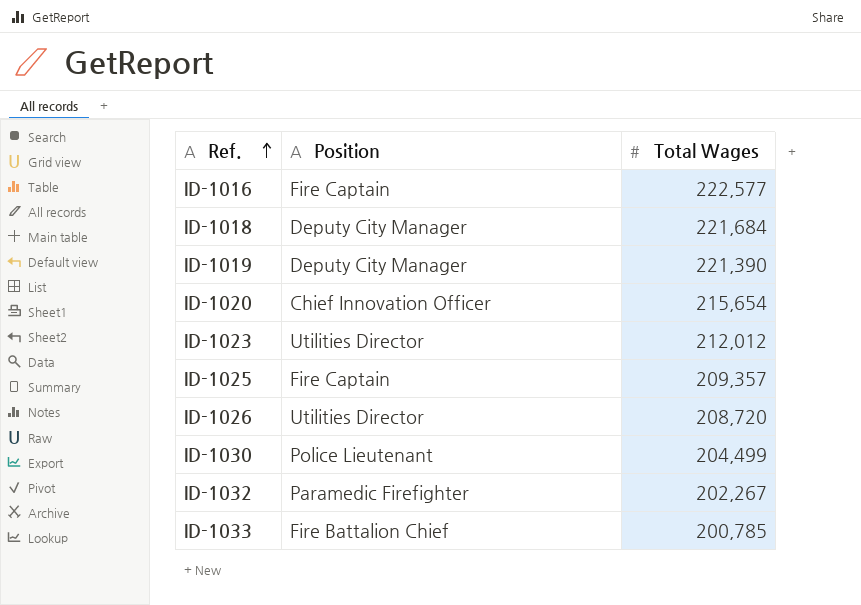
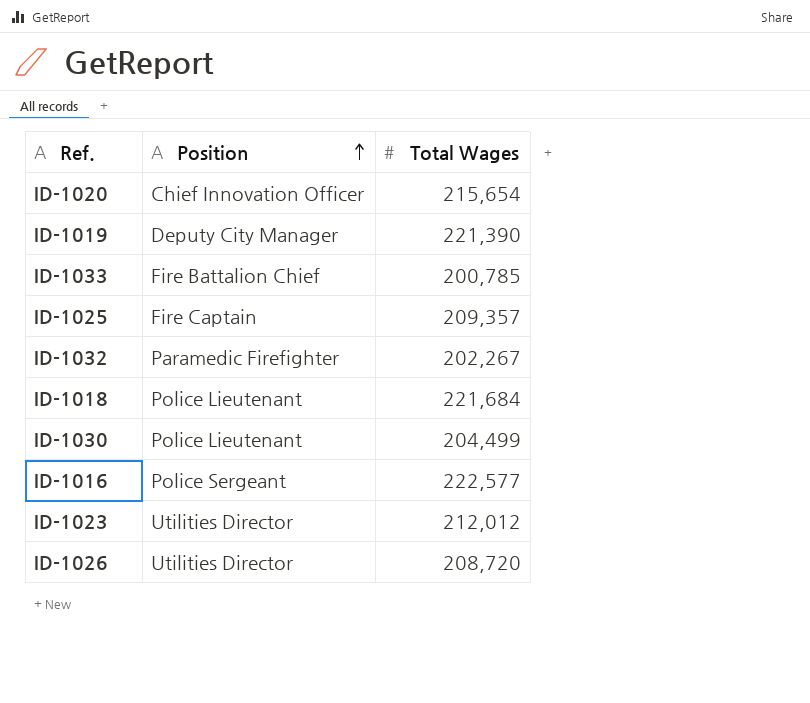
row order: Ref. ascending -> Position ascending
ID-1018 | Position: Deputy City Manager -> Police Lieutenant
ID-1016 | Position: Fire Captain -> Police Sergeant

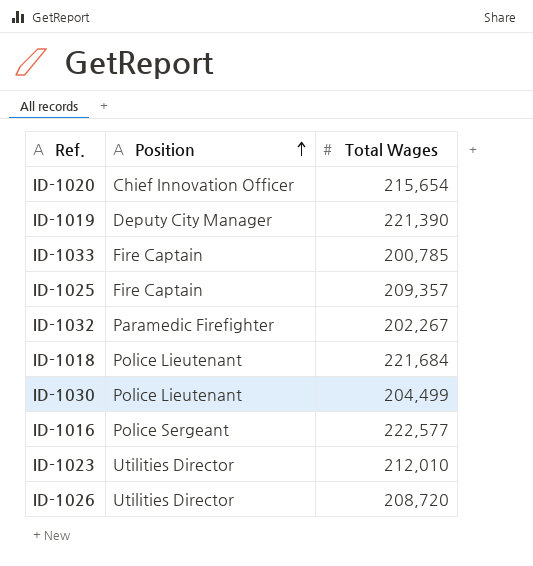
ID-1033 | Position: Fire Battalion Chief -> Fire Captain
ID-1023 | Total Wages: 212,012 -> 212,010

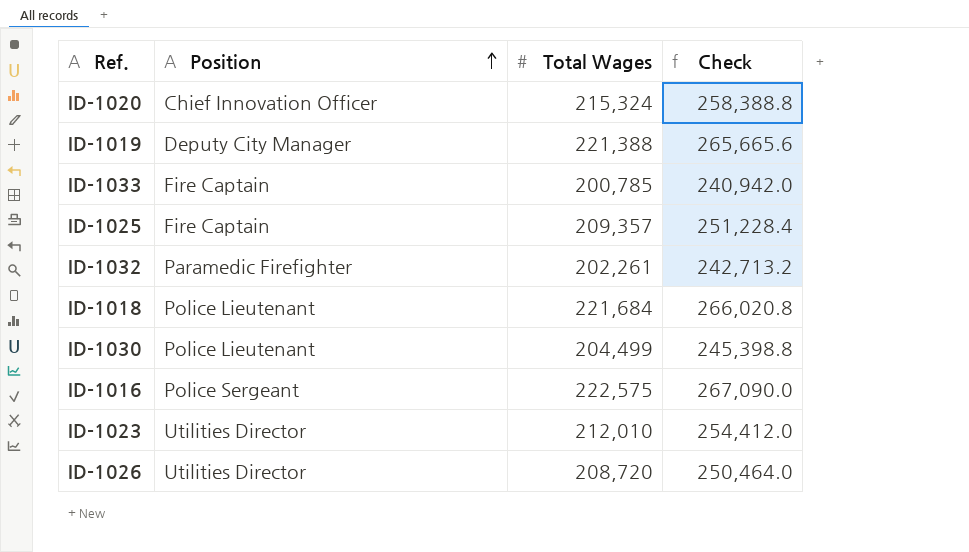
column Check | formula: none -> [Total Wages] * 1.2
ID-1020 | Total Wages: 215,654 -> 215,324
ID-1019 | Total Wages: 221,390 -> 221,388
ID-1032 | Total Wages: 202,267 -> 202,261
ID-1016 | Total Wages: 222,577 -> 222,575

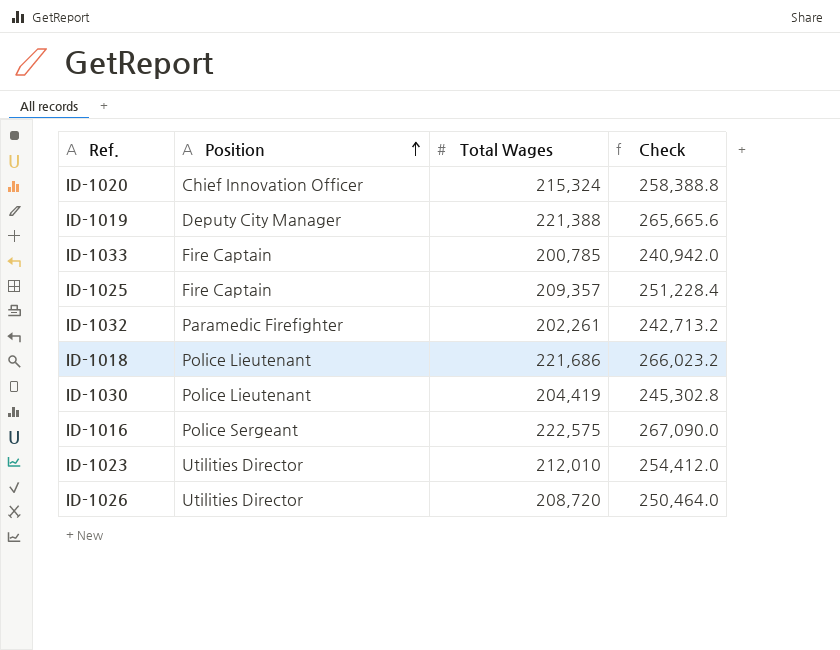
ID-1018 | Total Wages: 221,684 -> 221,686
ID-1018 | Check: 266,020.8 -> 266,023.2
ID-1030 | Total Wages: 204,499 -> 204,419
ID-1030 | Check: 245,398.8 -> 245,302.8

